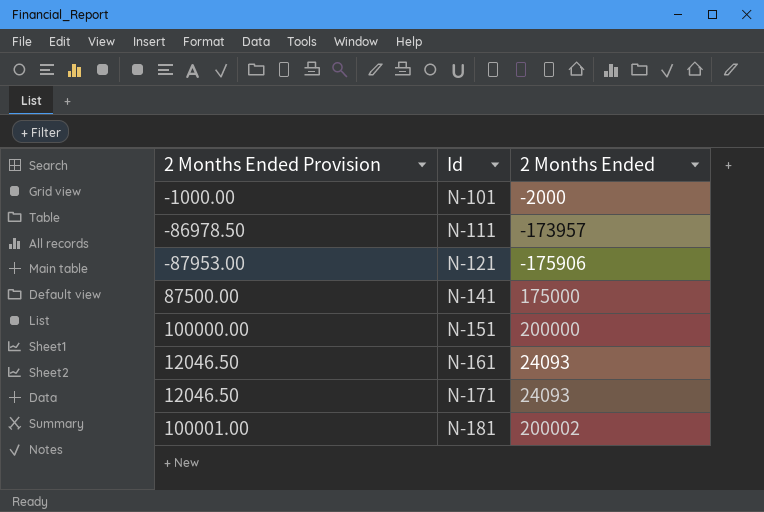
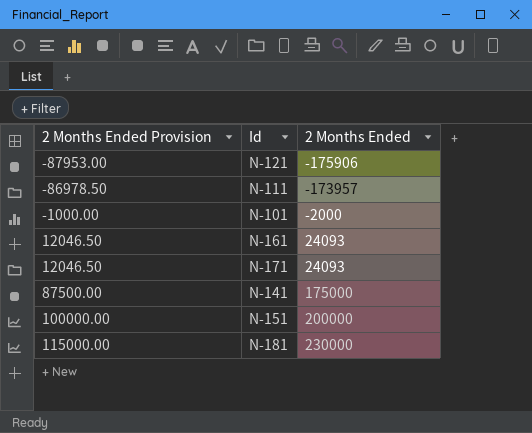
row order: Id ascending -> 2 Months Ended Provision ascending
N-181 | 2 Months Ended Provision: 100001.00 -> 115000.00
N-181 | 2 Months Ended: 200002 -> 230000

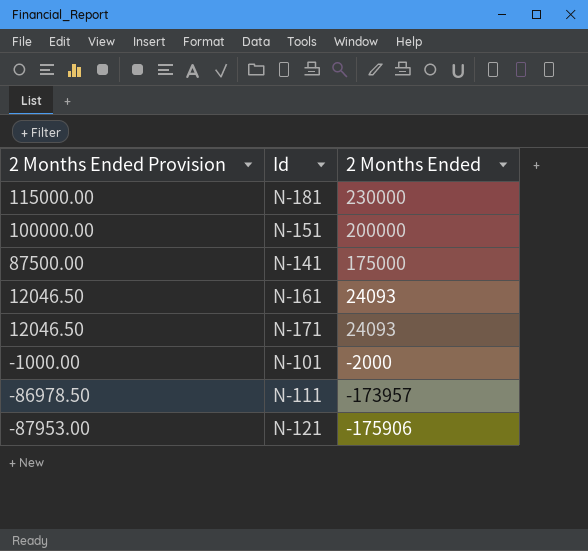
row order: 2 Months Ended Provision ascending -> 2 Months Ended Provision descending

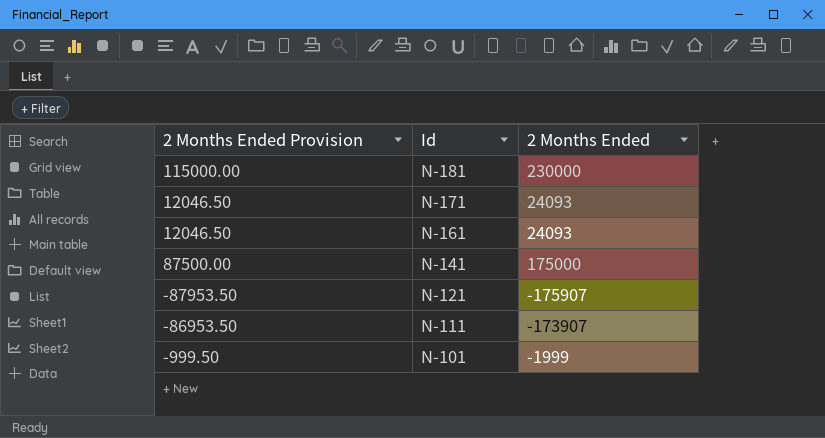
row order: 2 Months Ended Provision descending -> Id descending
row N-151: 100000.00 | 200000 -> none
N-121 | 2 Months Ended Provision: -87953.00 -> -87953.50
N-121 | 2 Months Ended: -175906 -> -175907
N-111 | 2 Months Ended Provision: -86978.50 -> -86953.50
N-111 | 2 Months Ended: -173957 -> -173907
N-101 | 2 Months Ended Provision: -1000.00 -> -999.50
N-101 | 2 Months Ended: -2000 -> -1999

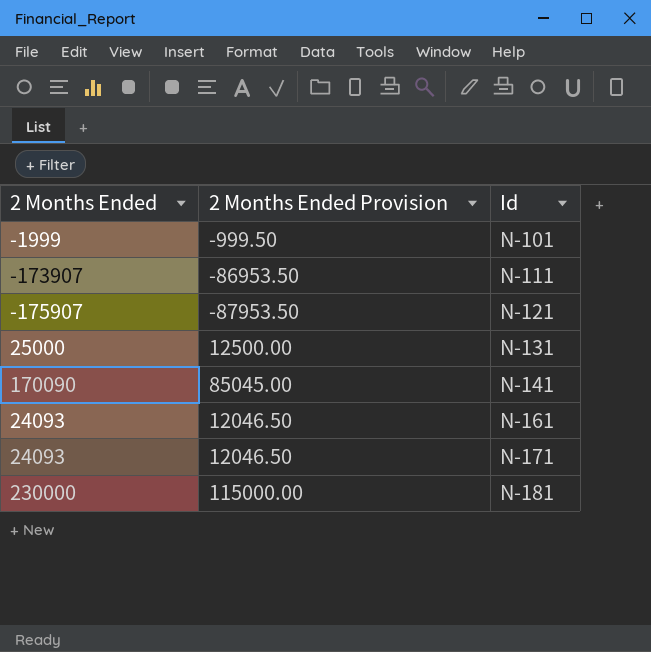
row order: Id descending -> Id ascending
column 2 Months Ended | position: 3 -> 1
row N-131: none -> 25000 | 12500.00
N-141 | 2 Months Ended: 175000 -> 170090
N-141 | 2 Months Ended Provision: 87500.00 -> 85045.00

